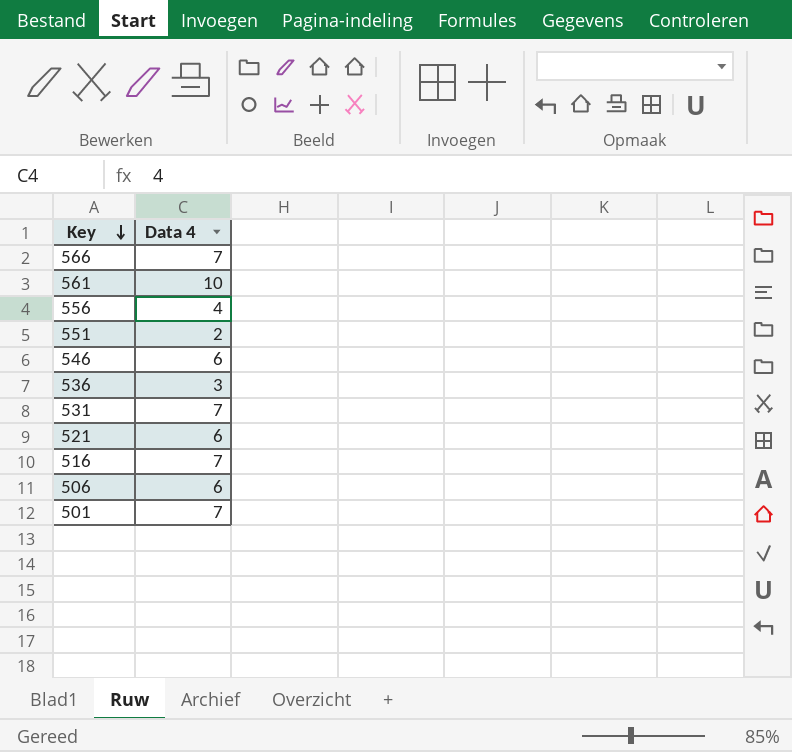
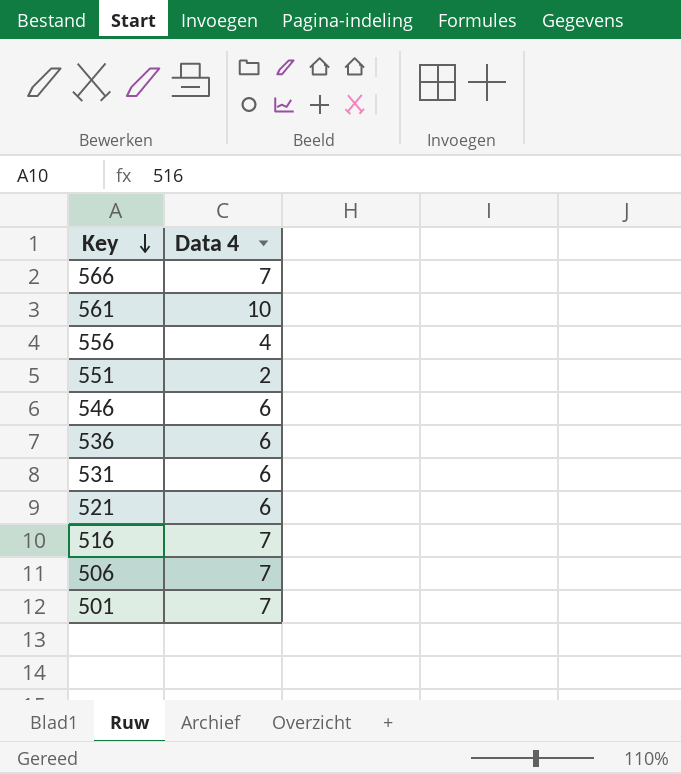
536 | Data 4: 3 -> 6
531 | Data 4: 7 -> 6
506 | Data 4: 6 -> 7

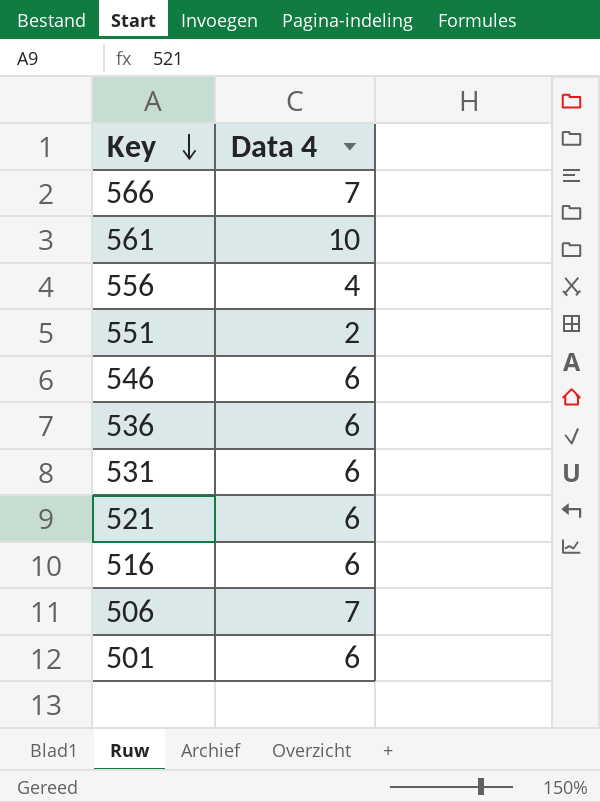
516 | Data 4: 7 -> 6
501 | Data 4: 7 -> 6

